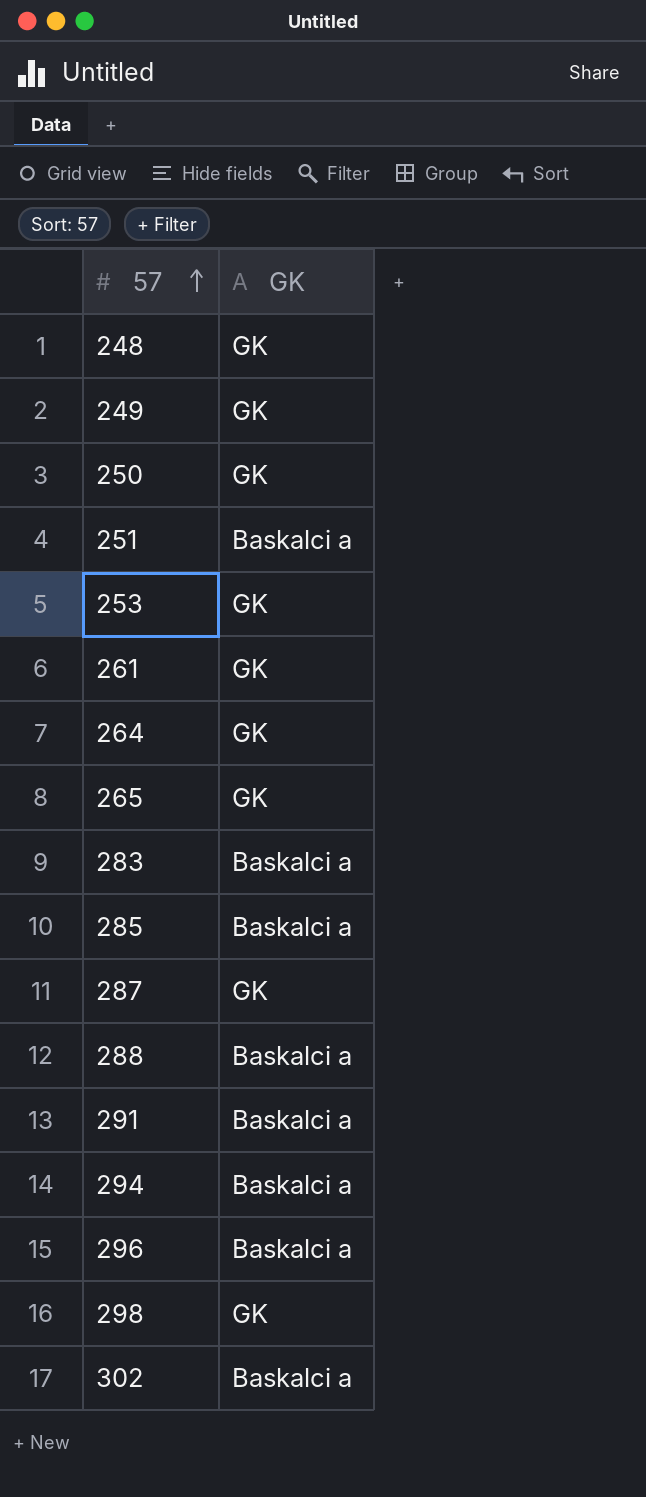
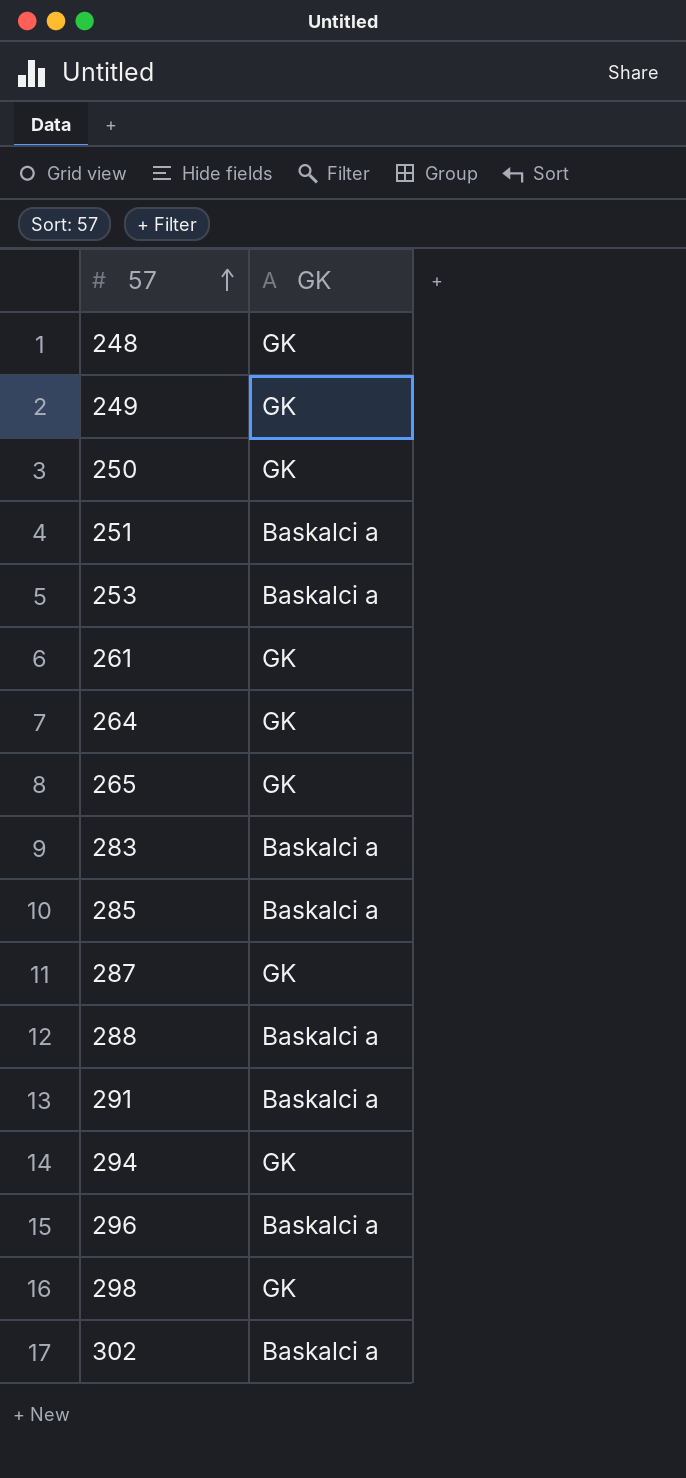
253 | GK: GK -> Baskalci a
294 | GK: Baskalci a -> GK

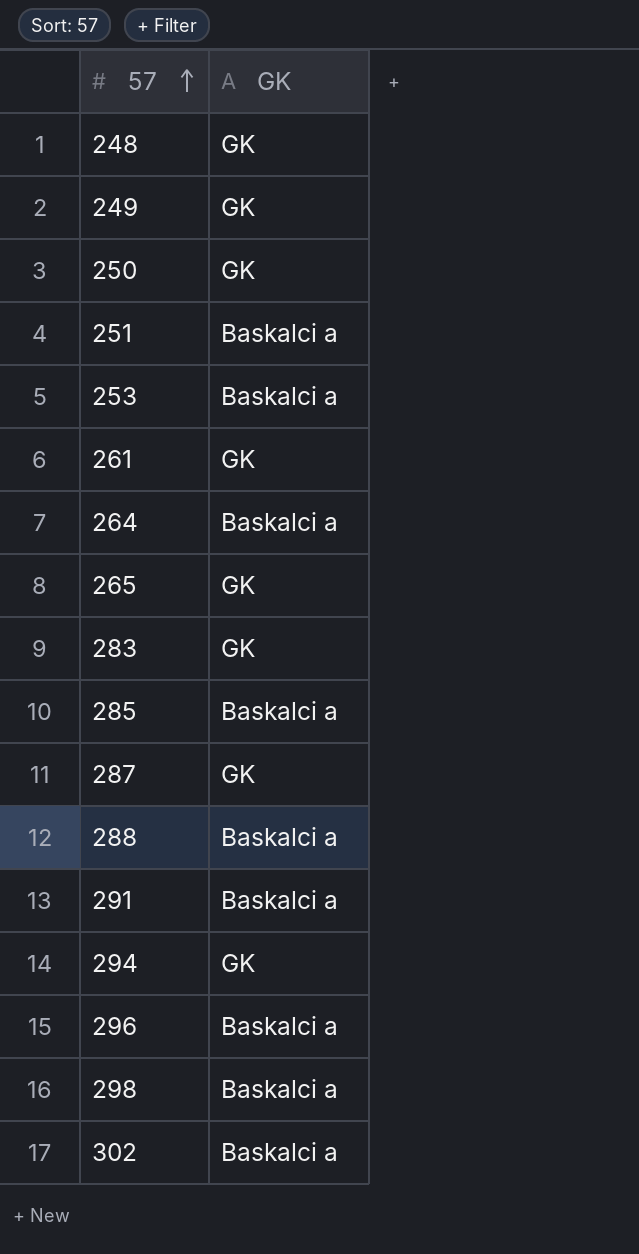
264 | GK: GK -> Baskalci a
283 | GK: Baskalci a -> GK
298 | GK: GK -> Baskalci a

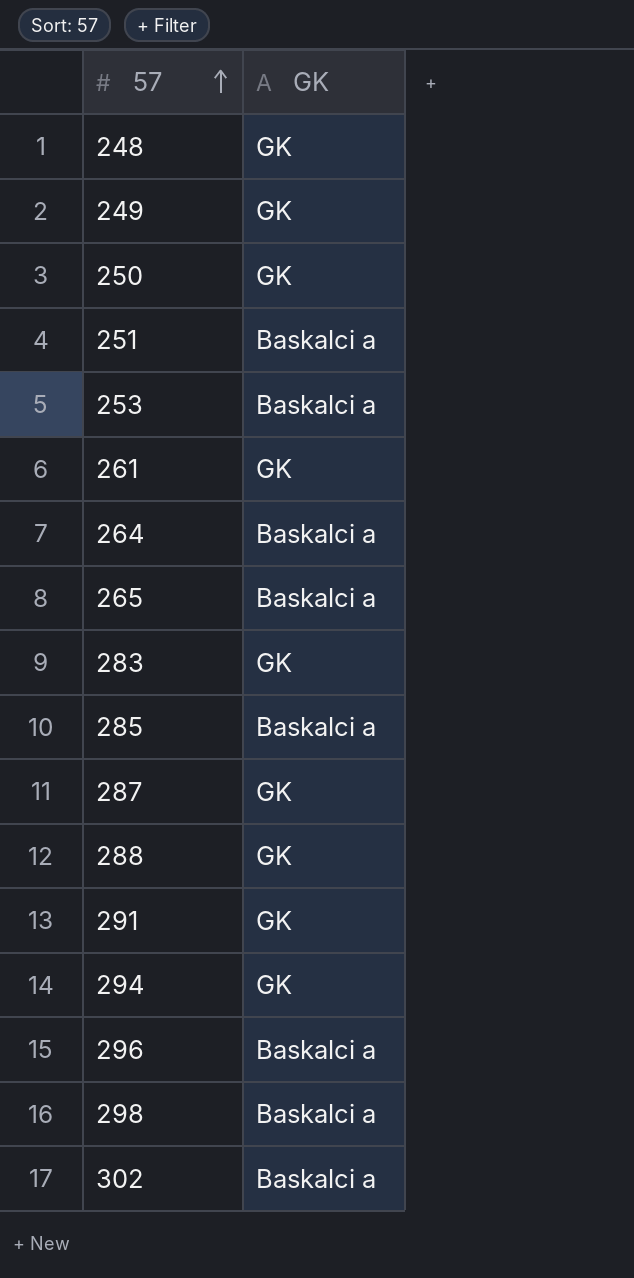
265 | GK: GK -> Baskalci a
288 | GK: Baskalci a -> GK
291 | GK: Baskalci a -> GK

